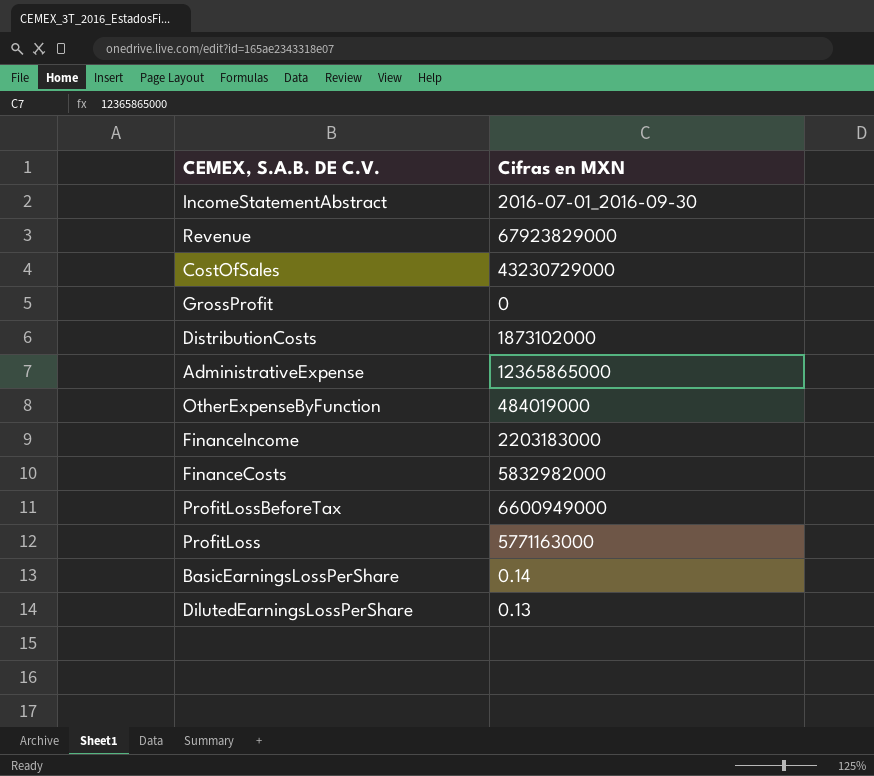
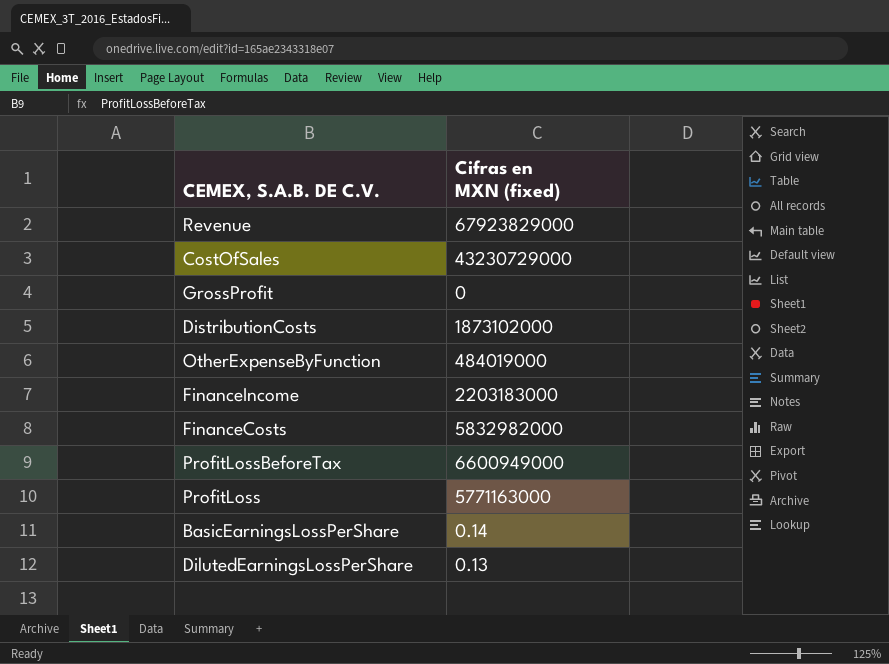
column name: Cifras en MXN -> Cifras en MXN (fixed)
row IncomeStatementAbstract: 2016-07-01_2016-09-30 -> none
row AdministrativeExpense: 12365865000 -> none

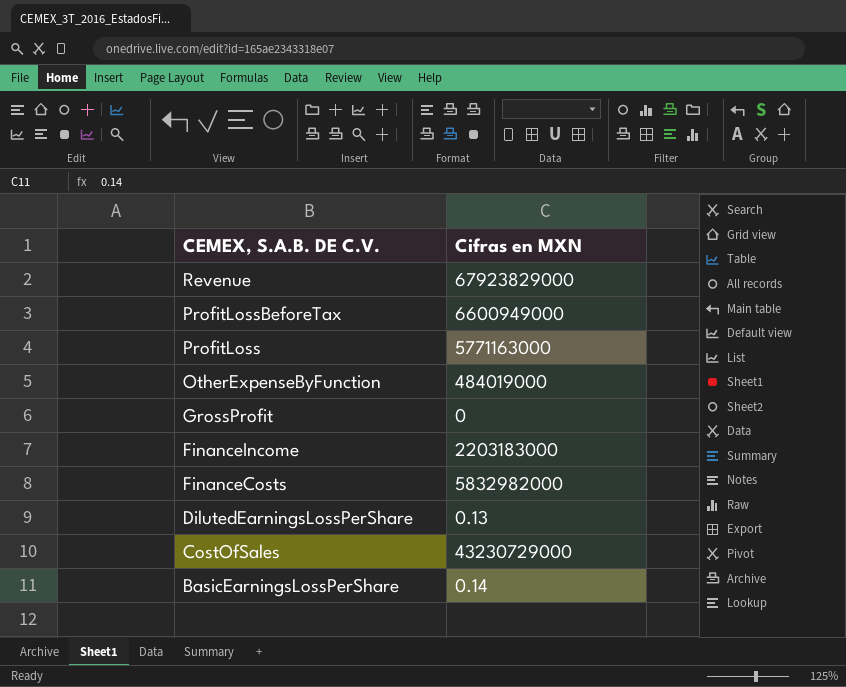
row order: none -> CEMEX, S.A.B. DE C.V. descending
column name: Cifras en MXN (fixed) -> Cifras en MXN
row DistributionCosts: 1873102000 -> none

